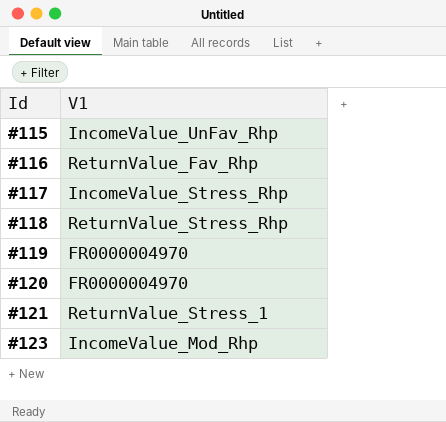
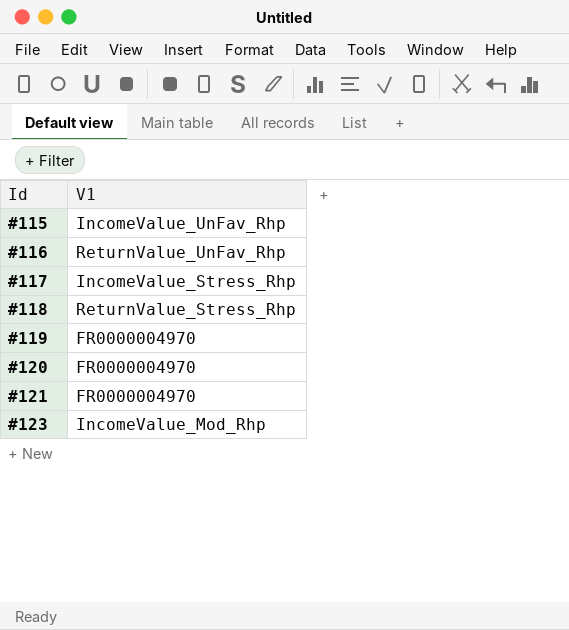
#116 | V1: ReturnValue_Fav_Rhp -> ReturnValue_UnFav_Rhp
#121 | V1: ReturnValue_Stress_1 -> FR0000004970

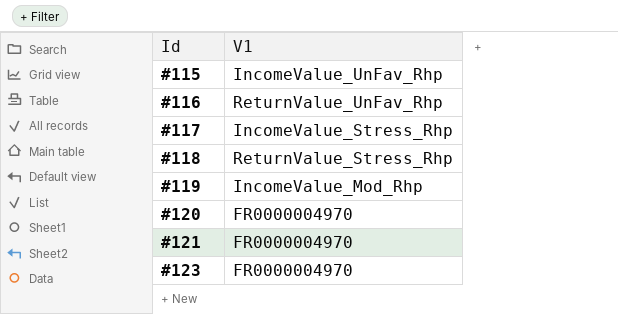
#119 | V1: FR0000004970 -> IncomeValue_Mod_Rhp
#123 | V1: IncomeValue_Mod_Rhp -> FR0000004970

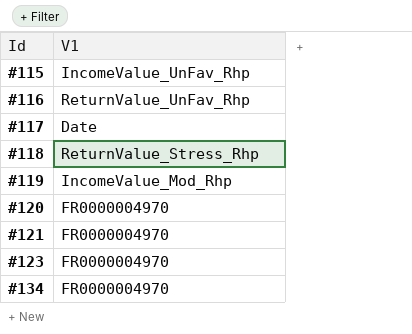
#117 | V1: IncomeValue_Stress_Rhp -> Date
row #134: none -> FR0000004970

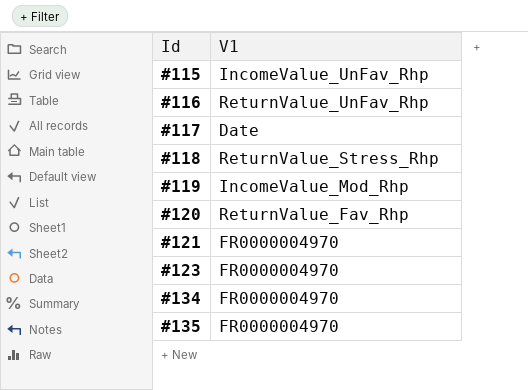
#120 | V1: FR0000004970 -> ReturnValue_Fav_Rhp
row #135: none -> FR0000004970

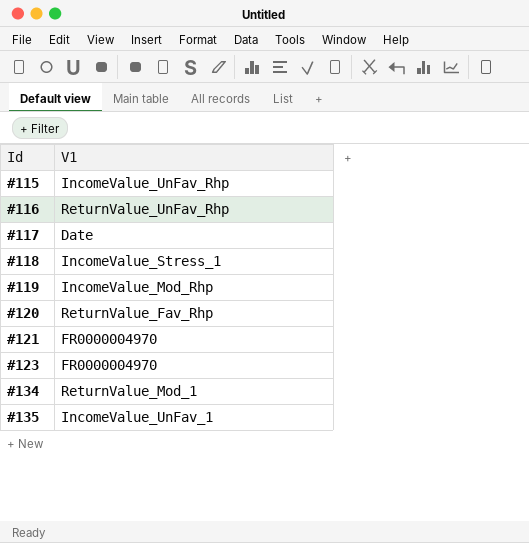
#118 | V1: ReturnValue_Stress_Rhp -> IncomeValue_Stress_1
#134 | V1: FR0000004970 -> ReturnValue_Mod_1
#135 | V1: FR0000004970 -> IncomeValue_UnFav_1

